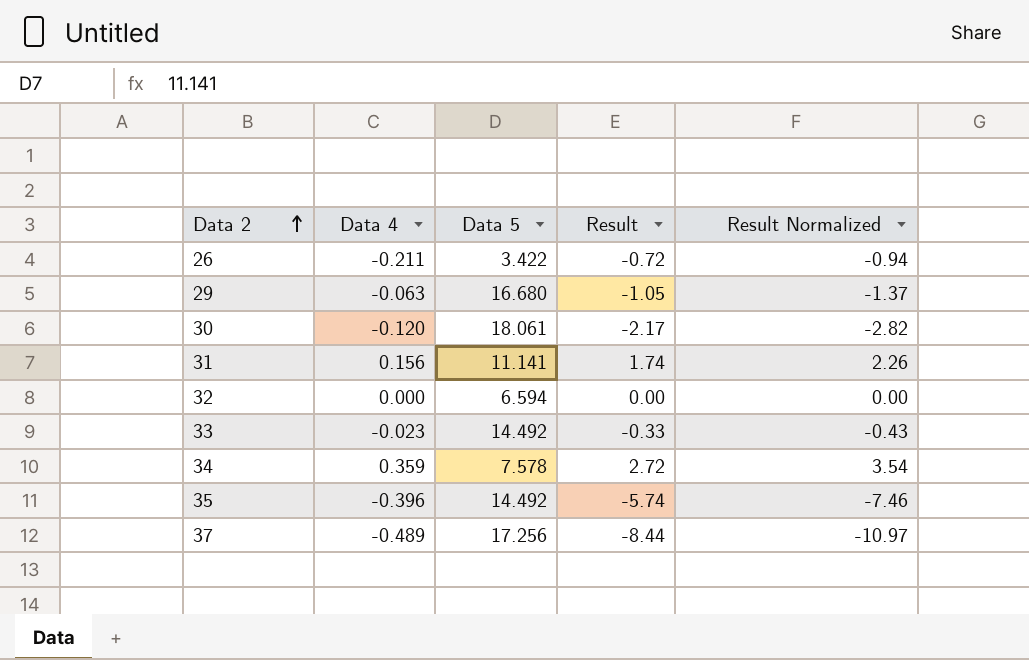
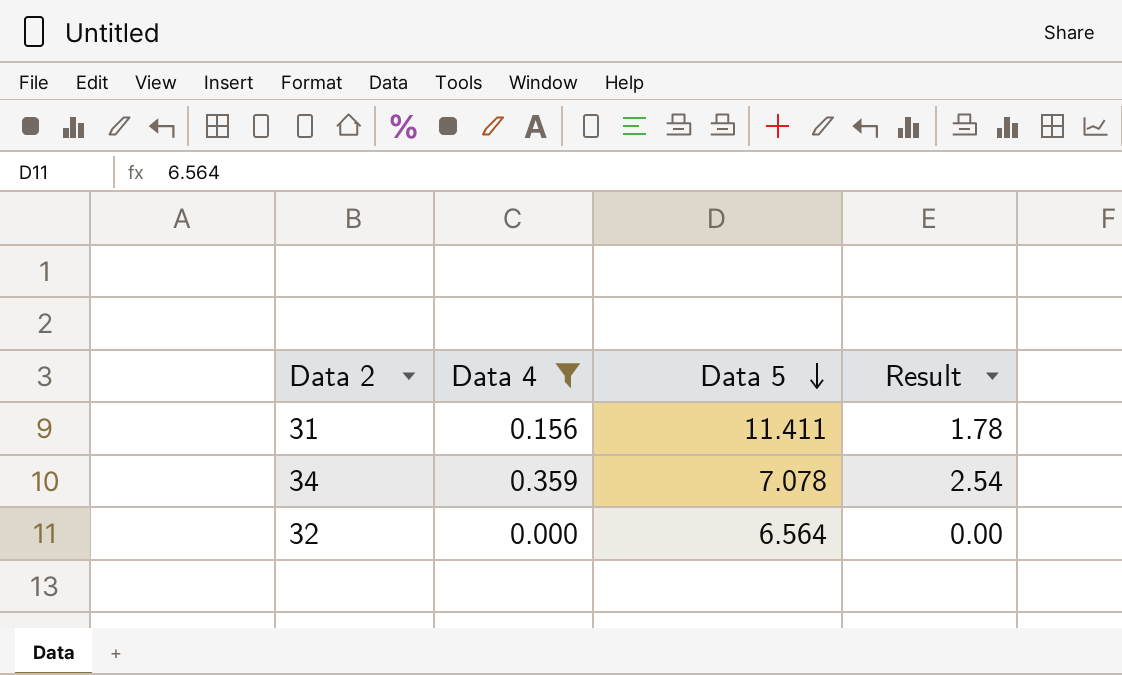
filter: none -> Data 4 >= 0.000
row order: Data 2 ascending -> Data 5 descending
column Result Normalized | formula: [Result] * 1.3 -> none
31 | Data 5: 11.141 -> 11.411
31 | Result: 1.74 -> 1.78
34 | Data 5: 7.578 -> 7.078
34 | Result: 2.72 -> 2.54
32 | Data 5: 6.594 -> 6.564

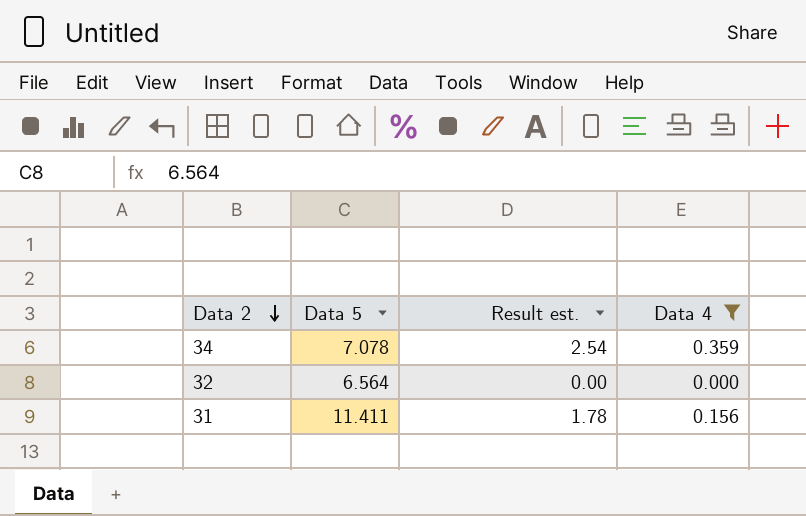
row order: Data 5 descending -> Data 2 descending
column name: Result -> Result est.
column Data 4 | position: 2 -> 4

